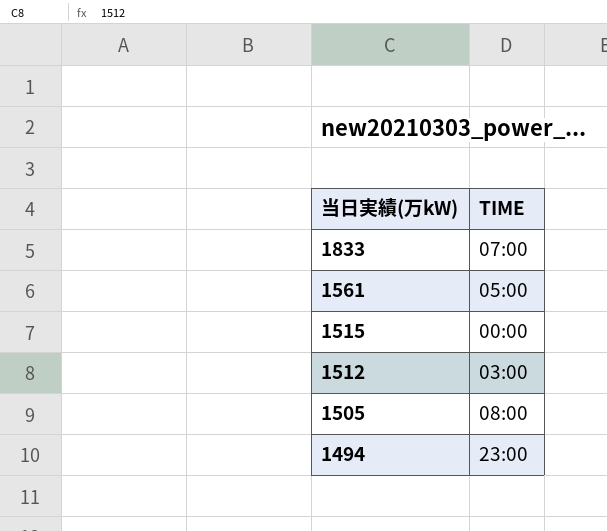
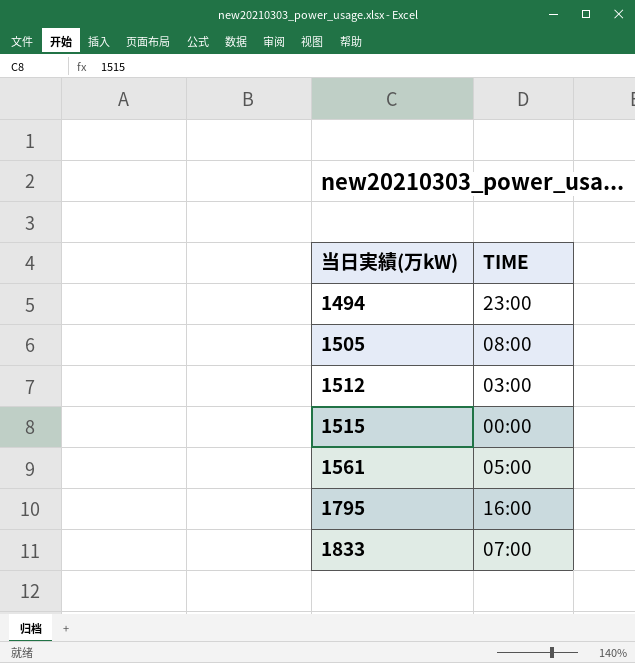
row order: 当日実績(万kW) descending -> 当日実績(万kW) ascending
row 1795: none -> 16:00

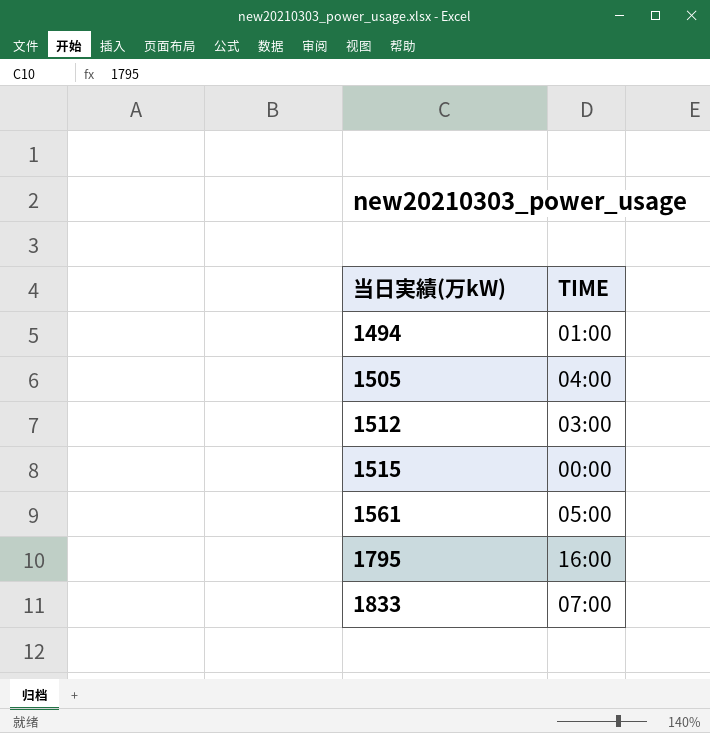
1494 | TIME: 23:00 -> 01:00
1505 | TIME: 08:00 -> 04:00

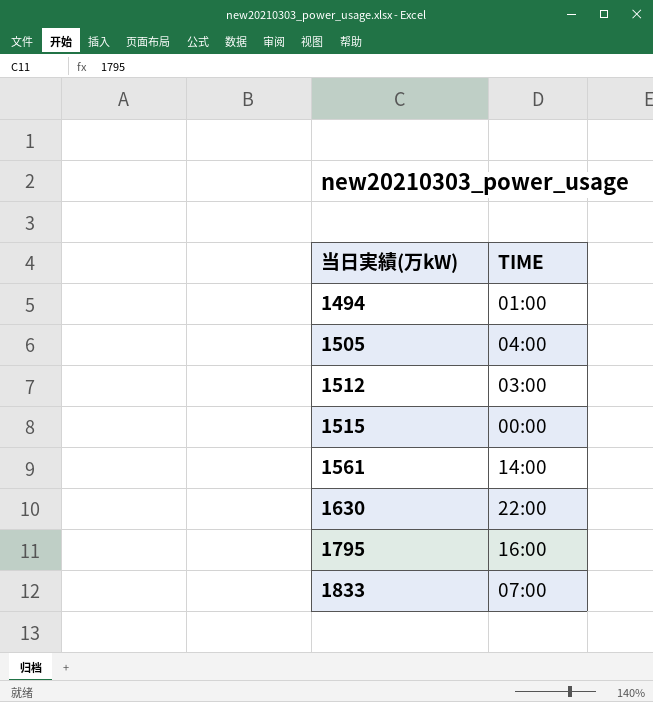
1561 | TIME: 05:00 -> 14:00
row 1630: none -> 22:00

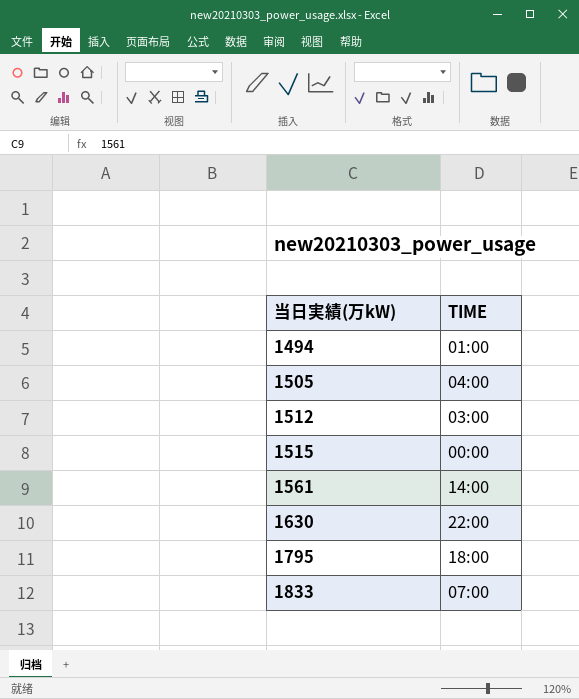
1795 | TIME: 16:00 -> 18:00

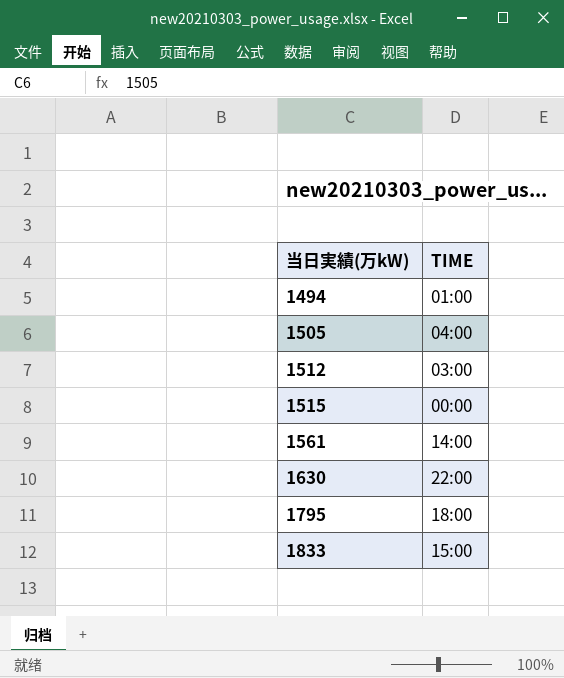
1833 | TIME: 07:00 -> 15:00

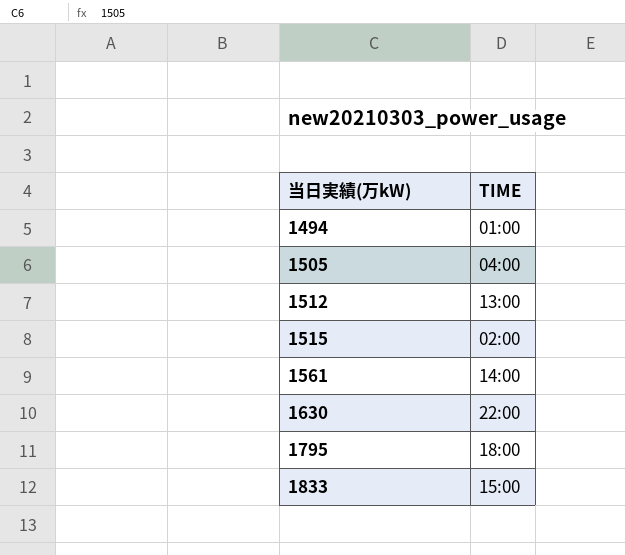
1512 | TIME: 03:00 -> 13:00
1515 | TIME: 00:00 -> 02:00

